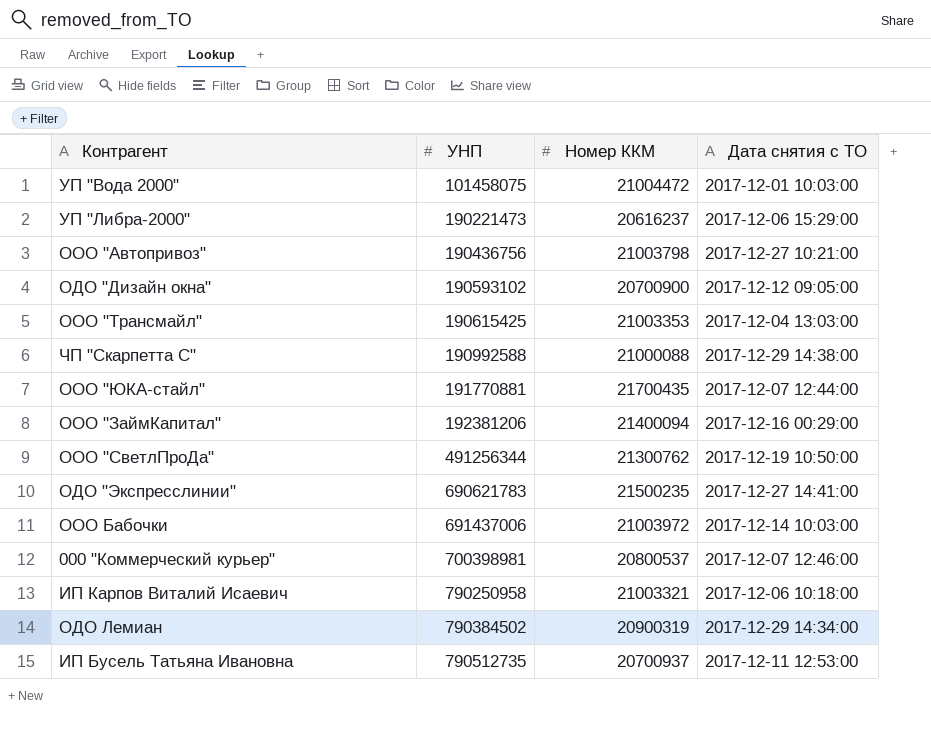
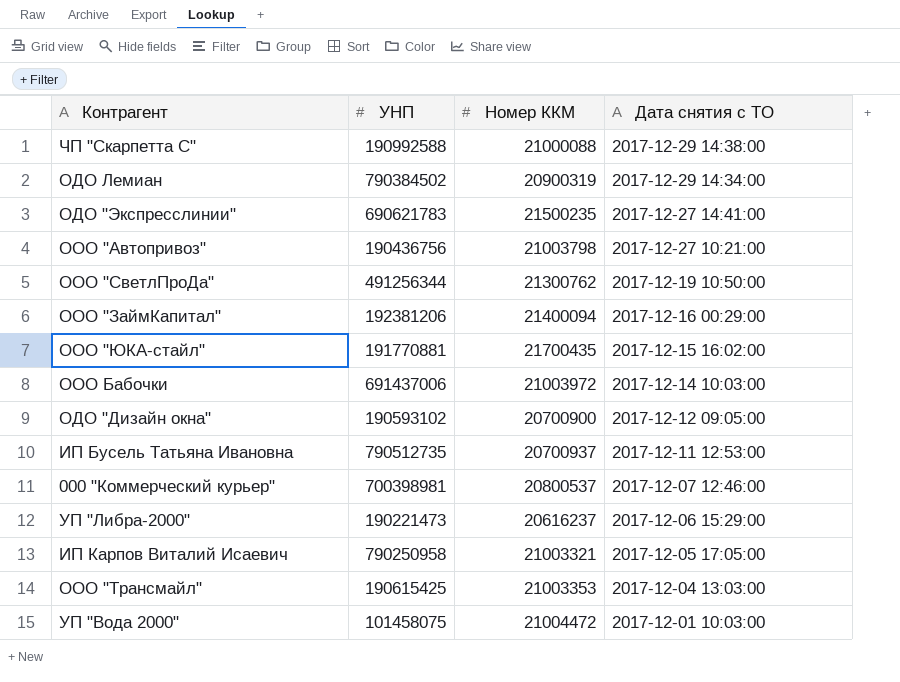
row order: УНП ascending -> Дата снятия с ТО descending
ООО "ЮКА-стайл" | Дата снятия с ТО: 2017-12-07 12:44:00 -> 2017-12-15 16:02:00
ИП Карпов Виталий Исаевич | Дата снятия с ТО: 2017-12-06 10:18:00 -> 2017-12-05 17:05:00

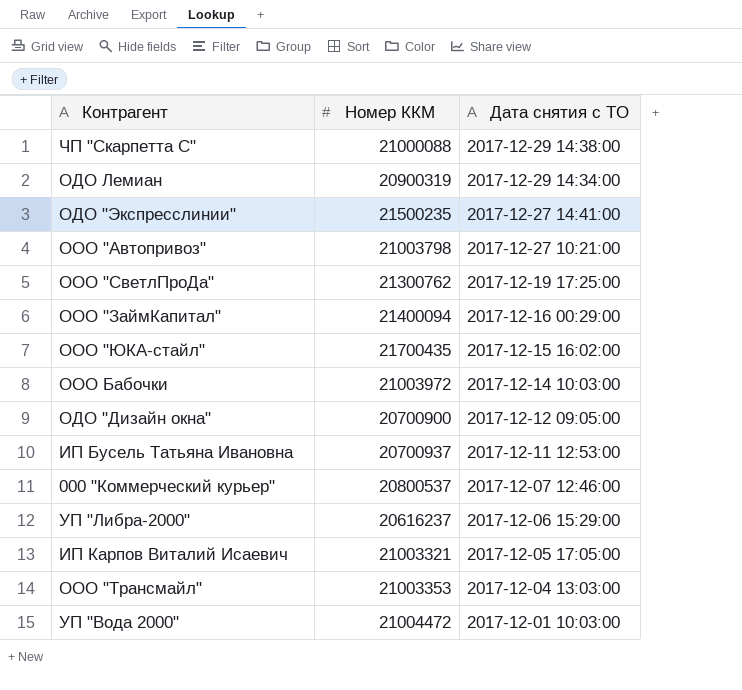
column УНП | position: 2 -> none
ООО "СветлПроДа" | Дата снятия с ТО: 2017-12-19 10:50:00 -> 2017-12-19 17:25:00

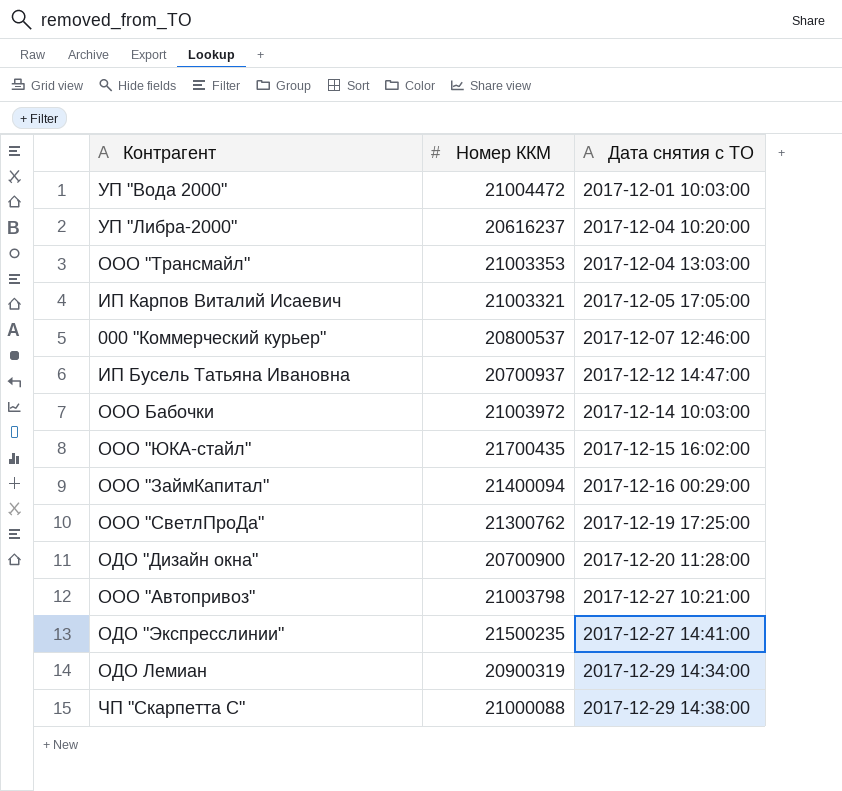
row order: Дата снятия с ТО descending -> Дата снятия с ТО ascending
УП "Либра-2000" | Дата снятия с ТО: 2017-12-06 15:29:00 -> 2017-12-04 10:20:00
ИП Бусель Татьяна Ивановна | Дата снятия с ТО: 2017-12-11 12:53:00 -> 2017-12-12 14:47:00
ОДО "Дизайн окна" | Дата снятия с ТО: 2017-12-12 09:05:00 -> 2017-12-20 11:28:00

